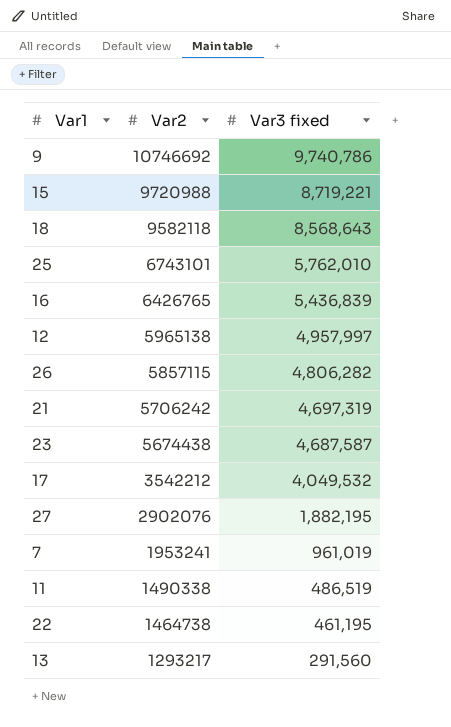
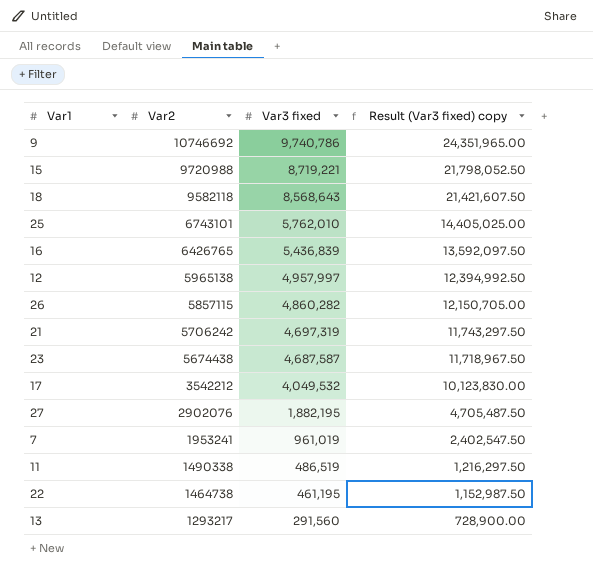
column Result (Var3 fixed) copy | formula: none -> [Var3 fixed] * 2.5
26 | Var3 fixed: 4,806,282 -> 4,860,282

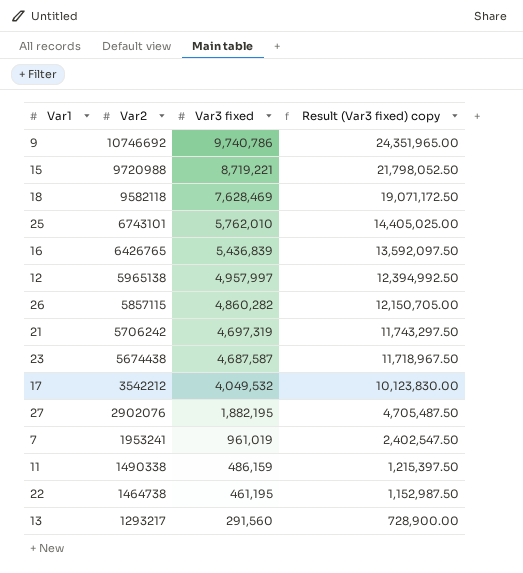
18 | Var3 fixed: 8,568,643 -> 7,628,469
18 | Result (Var3 fixed) copy: 21,421,607.50 -> 19,071,172.50
11 | Var3 fixed: 486,519 -> 486,159
11 | Result (Var3 fixed) copy: 1,216,297.50 -> 1,215,397.50

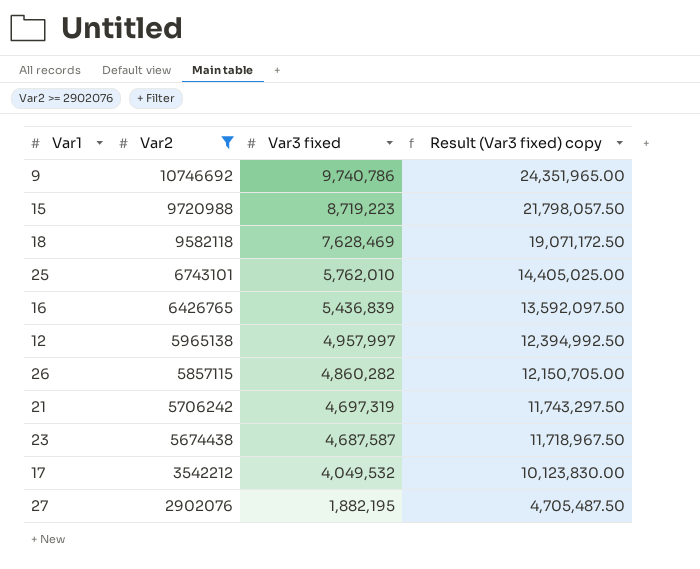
filter: none -> Var2 >= 2902076
15 | Var3 fixed: 8,719,221 -> 8,719,223
15 | Result (Var3 fixed) copy: 21,798,052.50 -> 21,798,057.50

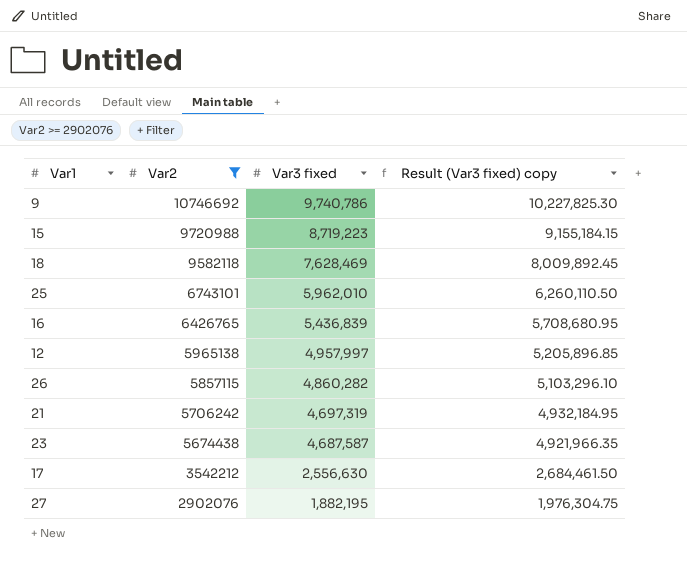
column Result (Var3 fixed) copy | formula: [Var3 fixed] * 2.5 -> [Var3 fixed] * 1.05
25 | Var3 fixed: 5,762,010 -> 5,962,010
17 | Var3 fixed: 4,049,532 -> 2,556,630

